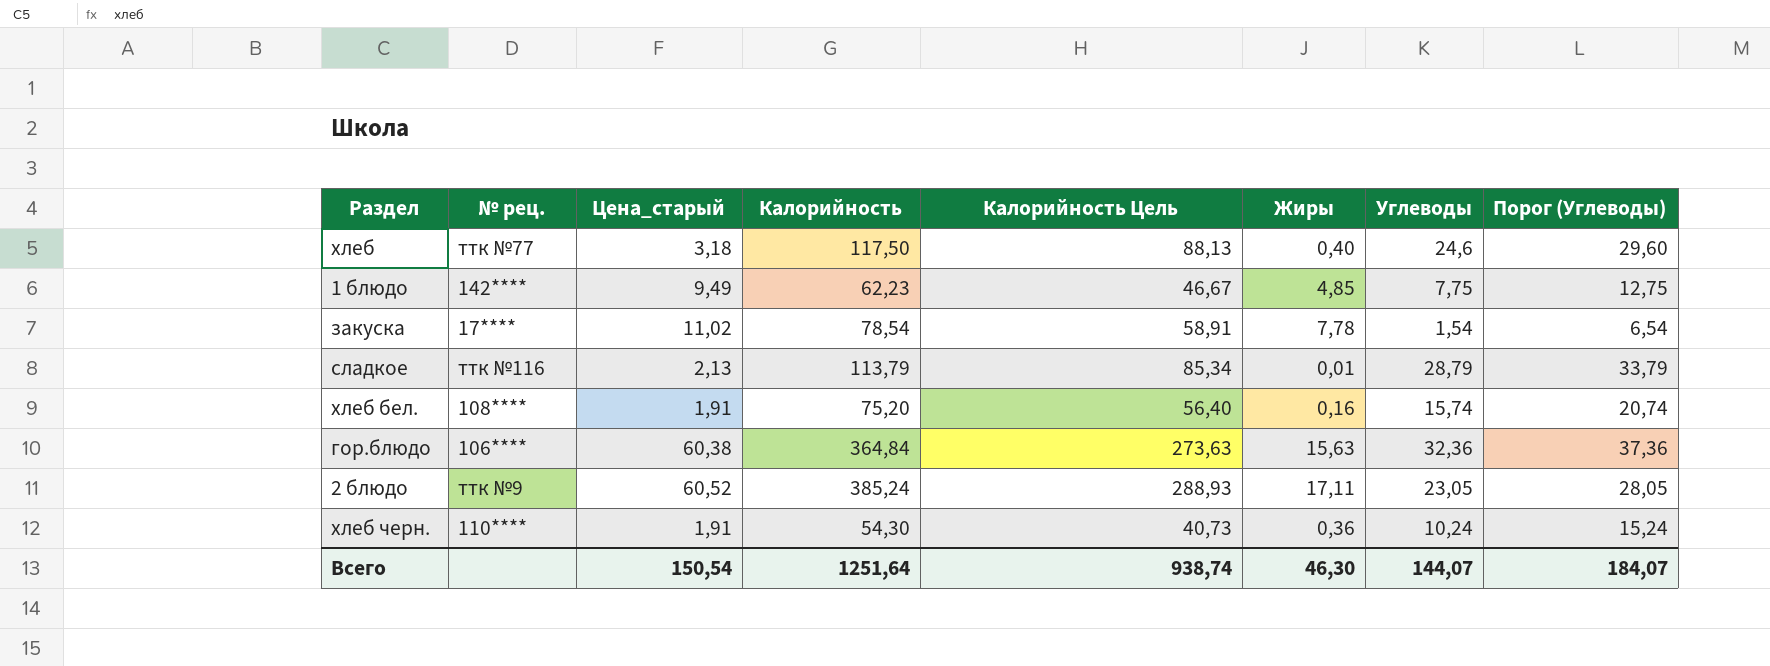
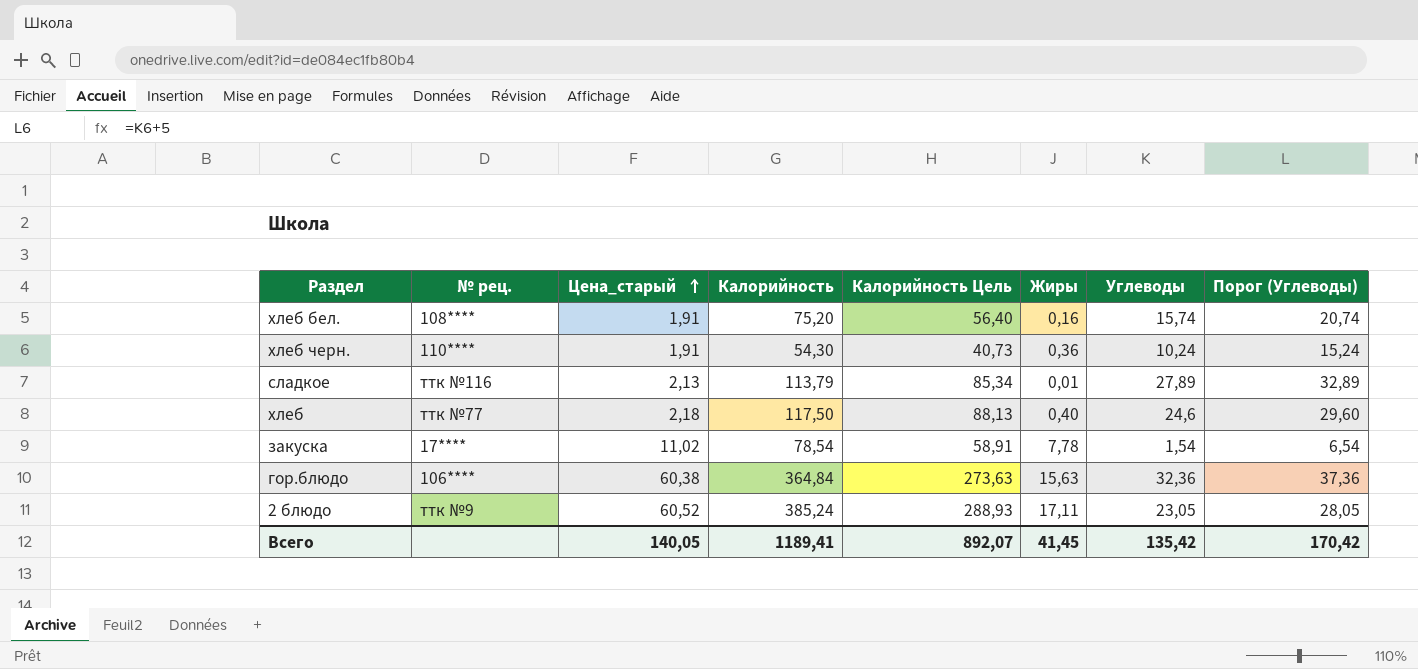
row order: none -> Цена_старый ascending
row 1 блюдо: 142**** | 9,49 | 62,23 | 46,67 | 4,85 | 7,75 | 12,75 -> none
сладкое | Углеводы: 28,79 -> 27,89
сладкое | Порог (Углеводы): 33,79 -> 32,89
хлеб | Цена_старый: 3,18 -> 2,18
Всего | Цена_старый: 150,54 -> 140,05
Всего | Калорийность: 1251,64 -> 1189,41
Всего | Калорийность Цель: 938,74 -> 892,07
Всего | Жиры: 46,30 -> 41,45
Всего | Углеводы: 144,07 -> 135,42
Всего | Порог (Углеводы): 184,07 -> 170,42

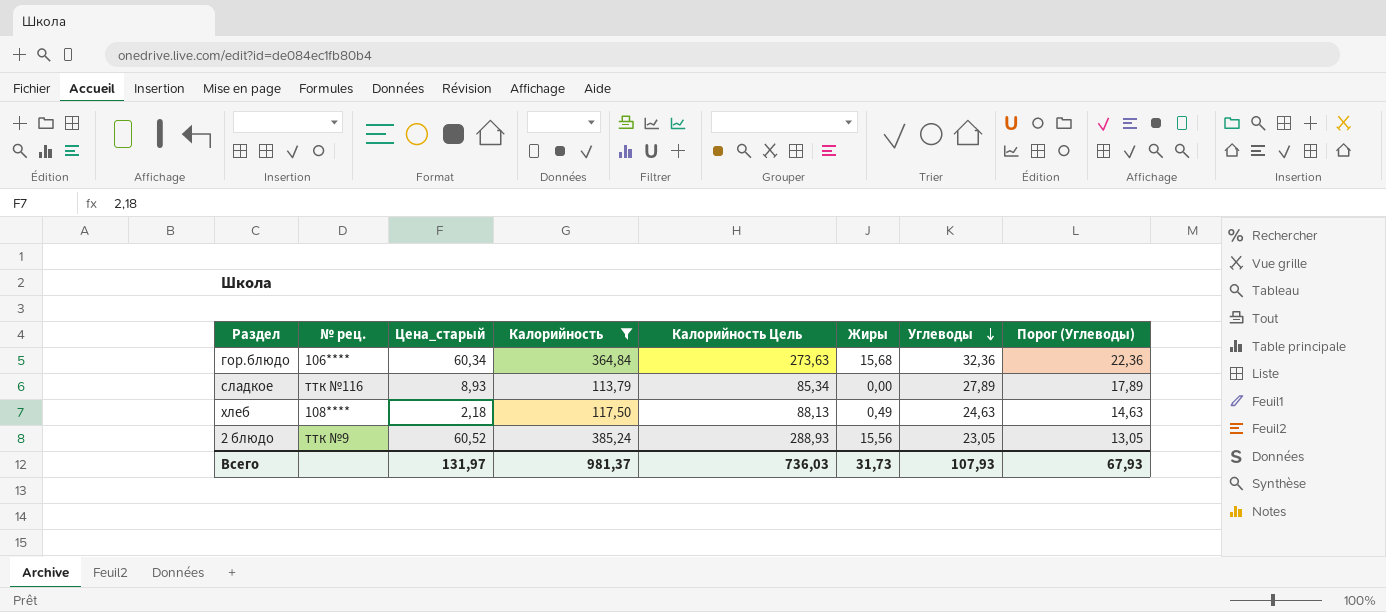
filter: none -> Калорийность >= 113,79
row order: Цена_старый ascending -> Углеводы descending
column Порог (Углеводы) | formula: [Углеводы] + 5 -> [Углеводы] - 10
гор.блюдо | Цена_старый: 60,38 -> 60,34
гор.блюдо | Жиры: 15,63 -> 15,68
сладкое | Цена_старый: 2,13 -> 8,93
сладкое | Жиры: 0,01 -> 0,00
хлеб | № рец.: ттк №77 -> 108****
хлеб | Жиры: 0,40 -> 0,49
хлеб | Углеводы: 24,6 -> 24,63
2 блюдо | Жиры: 17,11 -> 15,56
Всего | Цена_старый: 140,05 -> 131,97
Всего | Калорийность: 1189,41 -> 981,37
Всего | Калорийность Цель: 892,07 -> 736,03
Всего | Жиры: 41,45 -> 31,73
Всего | Углеводы: 135,42 -> 107,93
Всего | Порог (Углеводы): 170,42 -> 67,93

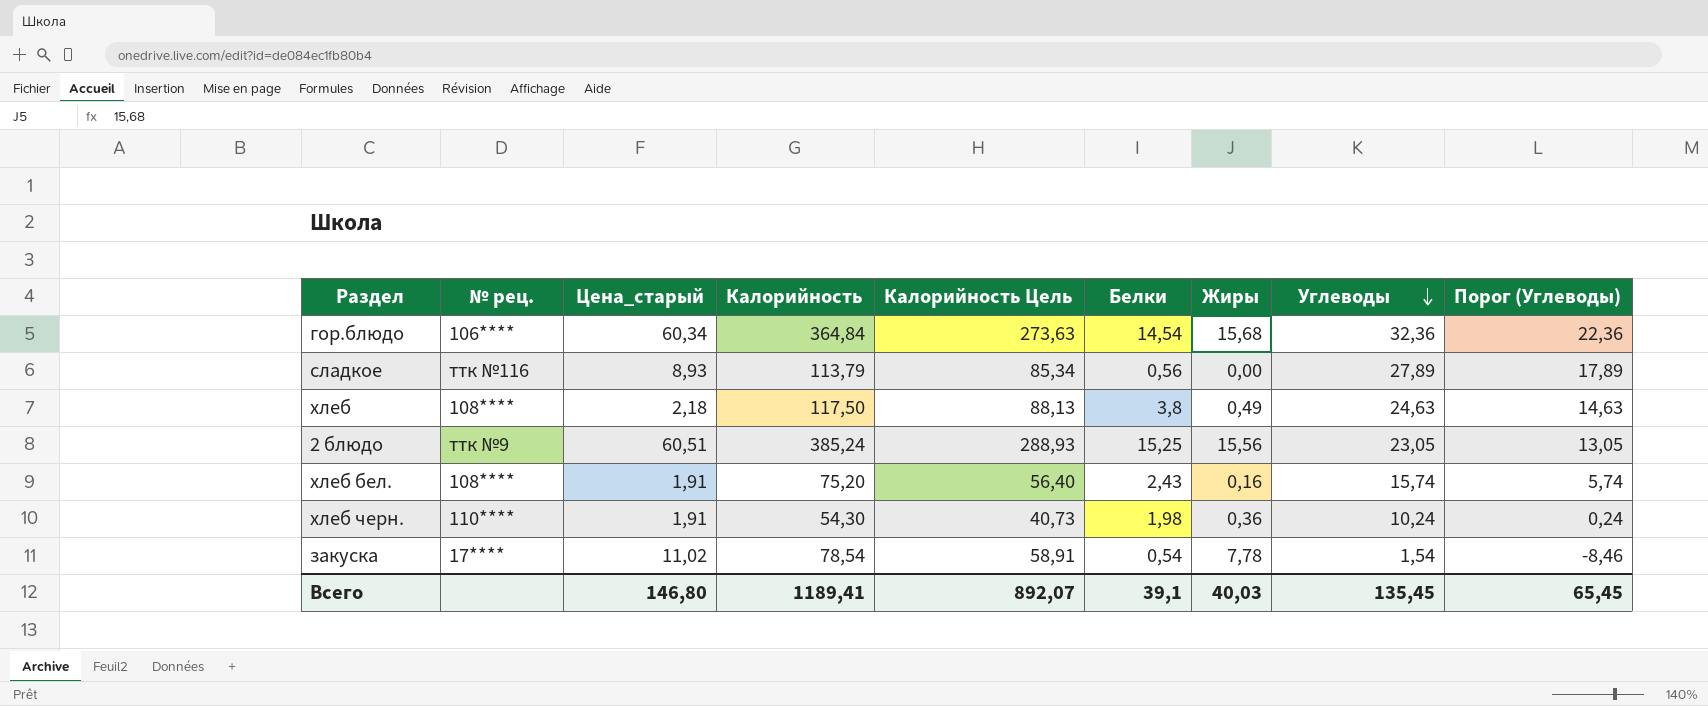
filter: Калорийность >= 113,79 -> none
column Белки | position: none -> 6
2 блюдо | Цена_старый: 60,52 -> 60,51
Всего | Цена_старый: 131,97 -> 146,80
Всего | Калорийность: 981,37 -> 1189,41
Всего | Калорийность Цель: 736,03 -> 892,07
Всего | Жиры: 31,73 -> 40,03
Всего | Углеводы: 107,93 -> 135,45
Всего | Порог (Углеводы): 67,93 -> 65,45

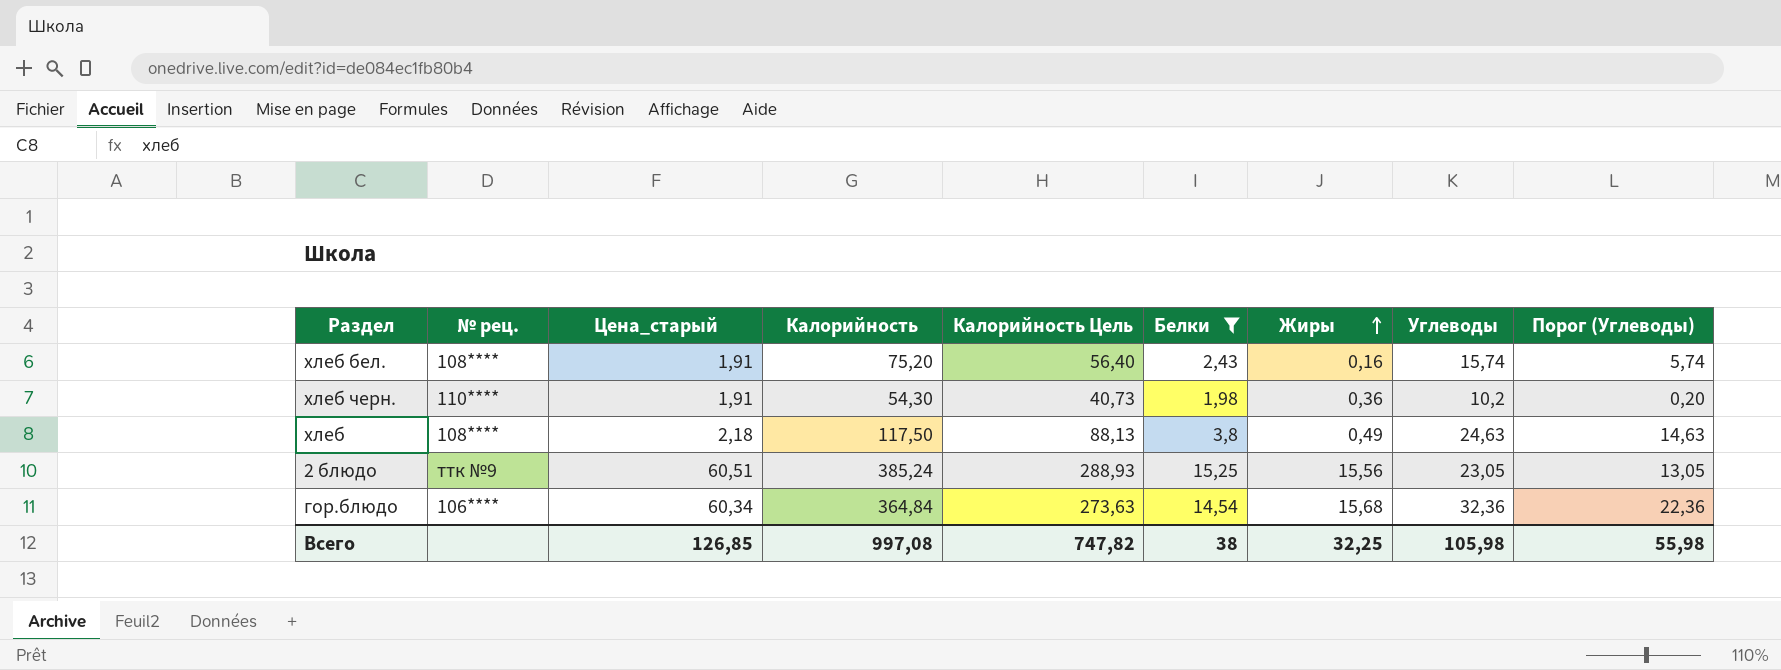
filter: none -> Белки >= 1,98
row order: Углеводы descending -> Жиры ascending
хлеб черн. | Углеводы: 10,24 -> 10,2
хлеб черн. | Порог (Углеводы): 0,24 -> 0,20
Всего | Цена_старый: 146,80 -> 126,85
Всего | Калорийность: 1189,41 -> 997,08
Всего | Калорийность Цель: 892,07 -> 747,82
Всего | Белки: 39,1 -> 38
Всего | Жиры: 40,03 -> 32,25
Всего | Углеводы: 135,45 -> 105,98
Всего | Порог (Углеводы): 65,45 -> 55,98

